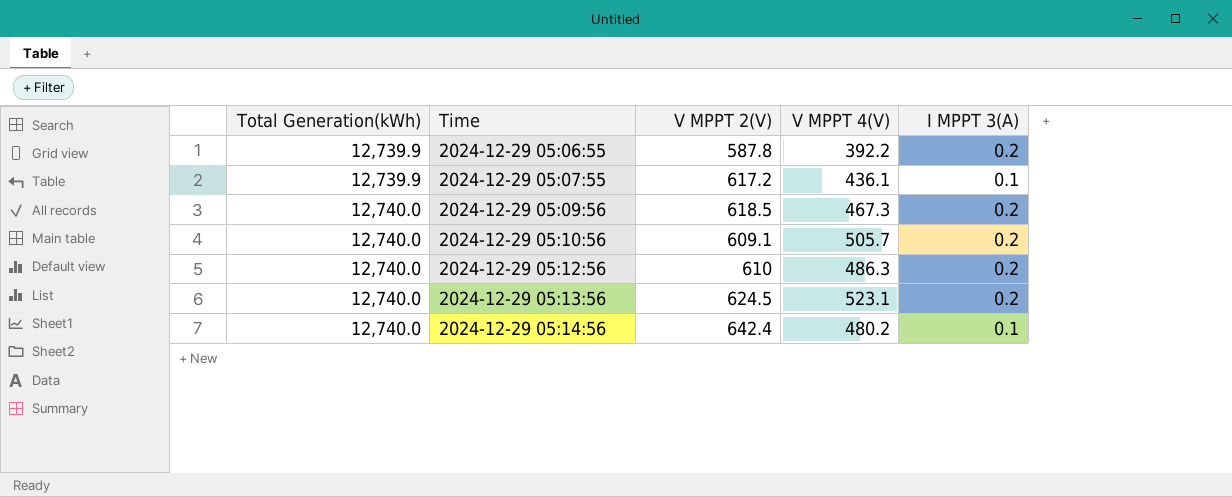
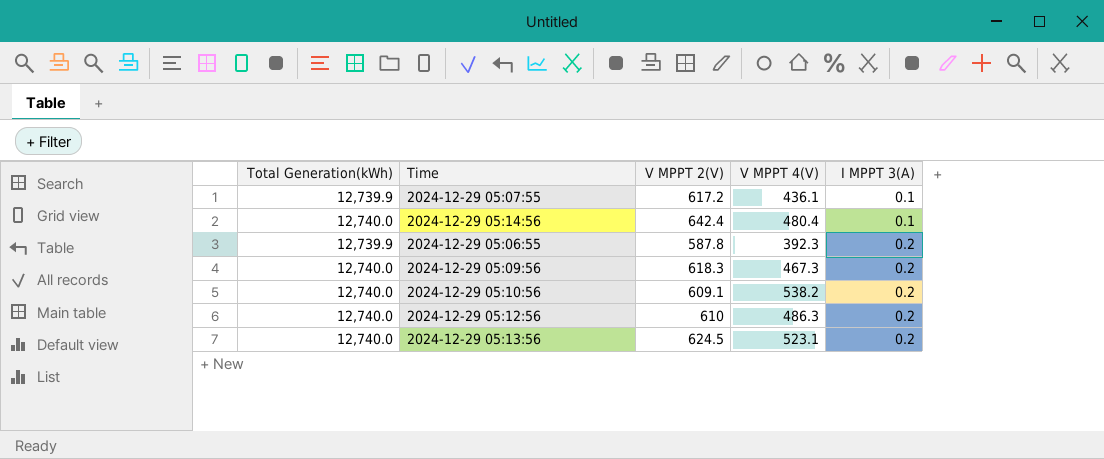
row order: Total Generation(kWh) ascending -> I MPPT 3(A) ascending
2024-12-29 05:14:56 | V MPPT 4(V): 480.2 -> 480.4
2024-12-29 05:06:55 | V MPPT 4(V): 392.2 -> 392.3
2024-12-29 05:09:56 | V MPPT 2(V): 618.5 -> 618.3
2024-12-29 05:10:56 | V MPPT 4(V): 505.7 -> 538.2

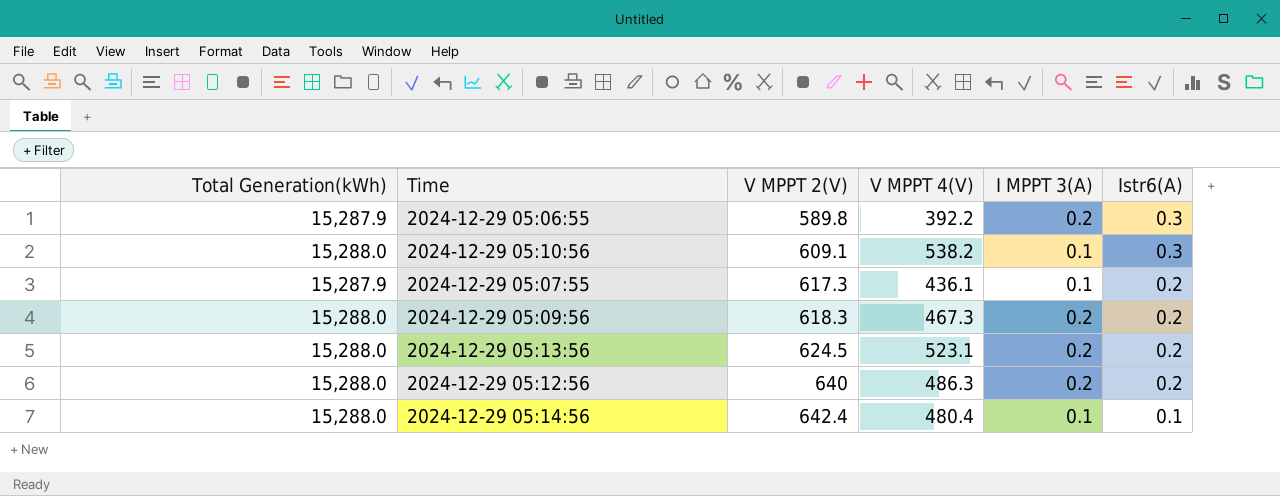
row order: I MPPT 3(A) ascending -> V MPPT 2(V) ascending
column Istr6(A) | position: none -> 6
2024-12-29 05:06:55 | Total Generation(kWh): 12,739.9 -> 15,287.9
2024-12-29 05:06:55 | V MPPT 2(V): 587.8 -> 589.8
2024-12-29 05:06:55 | V MPPT 4(V): 392.3 -> 392.2
2024-12-29 05:10:56 | Total Generation(kWh): 12,740.0 -> 15,288.0
2024-12-29 05:10:56 | I MPPT 3(A): 0.2 -> 0.1
2024-12-29 05:07:55 | Total Generation(kWh): 12,739.9 -> 15,287.9
2024-12-29 05:07:55 | V MPPT 2(V): 617.2 -> 617.3
2024-12-29 05:09:56 | Total Generation(kWh): 12,740.0 -> 15,288.0
2024-12-29 05:13:56 | Total Generation(kWh): 12,740.0 -> 15,288.0
2024-12-29 05:12:56 | Total Generation(kWh): 12,740.0 -> 15,288.0
2024-12-29 05:12:56 | V MPPT 2(V): 610 -> 640
2024-12-29 05:14:56 | Total Generation(kWh): 12,740.0 -> 15,288.0

